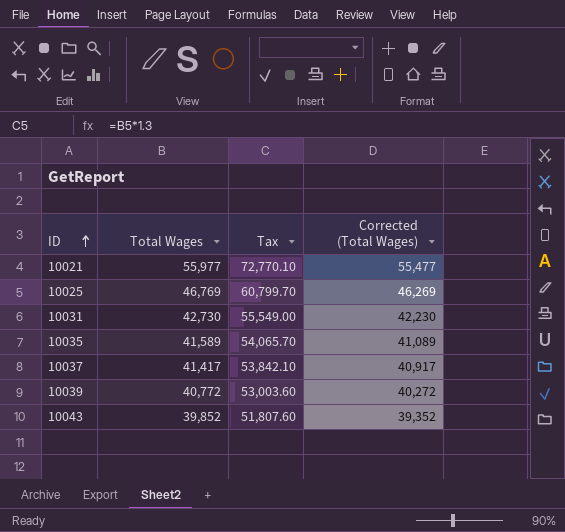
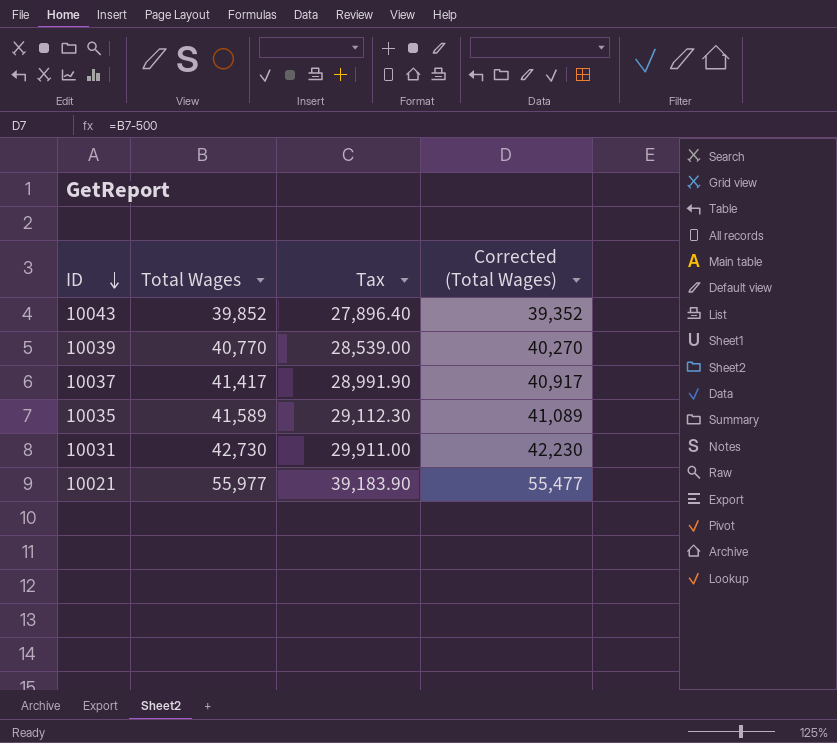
row order: ID ascending -> ID descending
column Tax | formula: [Total Wages] * 1.3 -> [Total Wages] * 0.7
row 10025: 46,769 | 60,799.70 | 46,269 -> none
10039 | Total Wages: 40,772 -> 40,770
10039 | Corrected (Total Wages): 40,272 -> 40,270

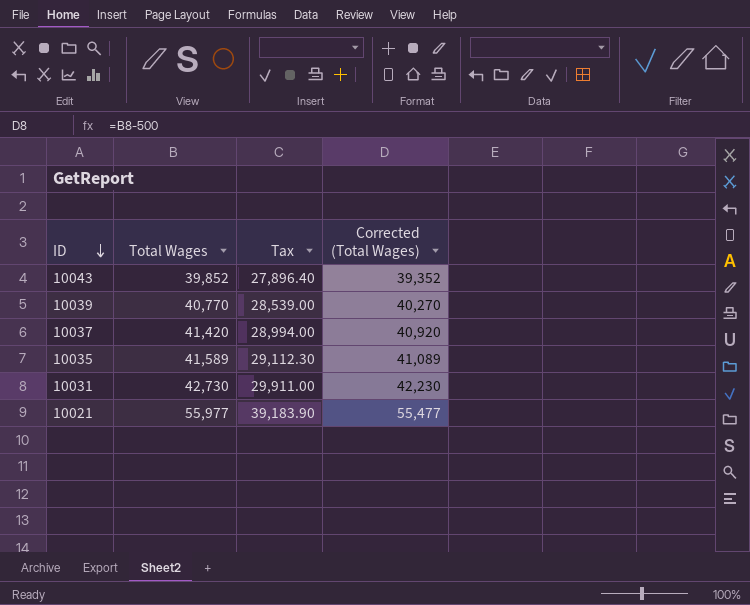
10037 | Total Wages: 41,417 -> 41,420
10037 | Tax: 28,991.90 -> 28,994.00
10037 | Corrected (Total Wages): 40,917 -> 40,920

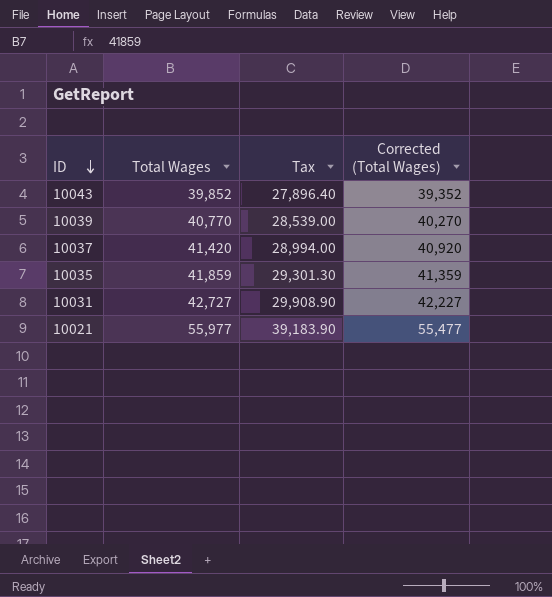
10035 | Total Wages: 41,589 -> 41,859
10035 | Tax: 29,112.30 -> 29,301.30
10035 | Corrected (Total Wages): 41,089 -> 41,359
10031 | Total Wages: 42,730 -> 42,727
10031 | Tax: 29,911.00 -> 29,908.90
10031 | Corrected (Total Wages): 42,230 -> 42,227

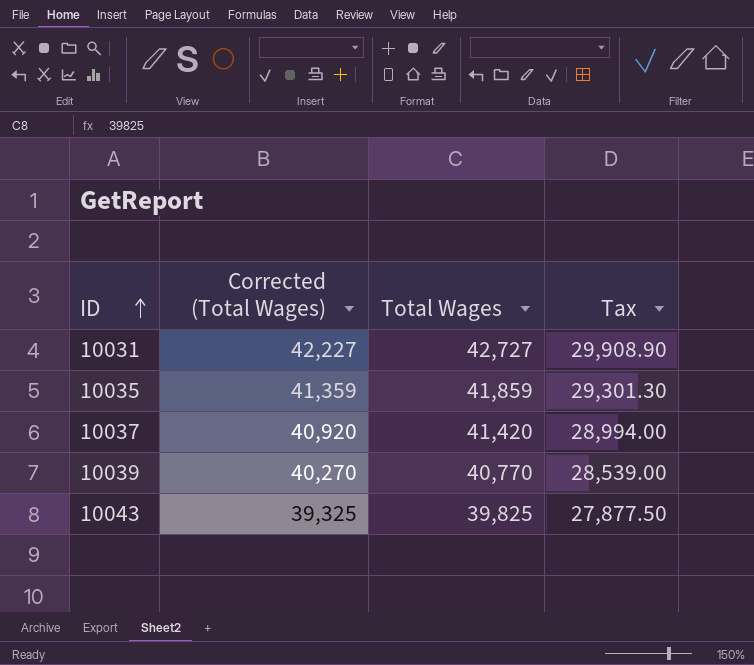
row order: ID descending -> ID ascending
column Corrected (Total Wages) | position: 4 -> 2
row 10021: 55,977 | 39,183.90 | 55,477 -> none
10043 | Corrected (Total Wages): 39,352 -> 39,325
10043 | Total Wages: 39,852 -> 39,825
10043 | Tax: 27,896.40 -> 27,877.50

